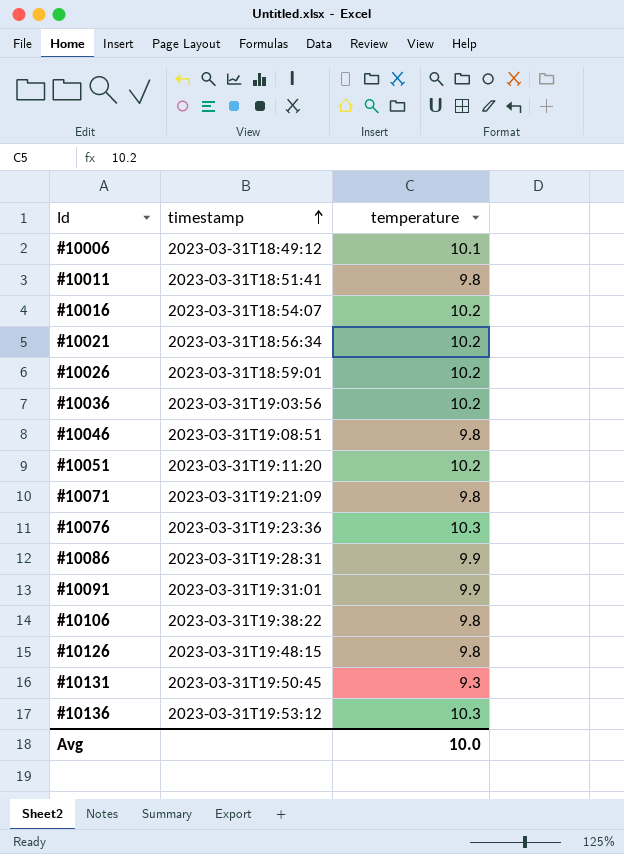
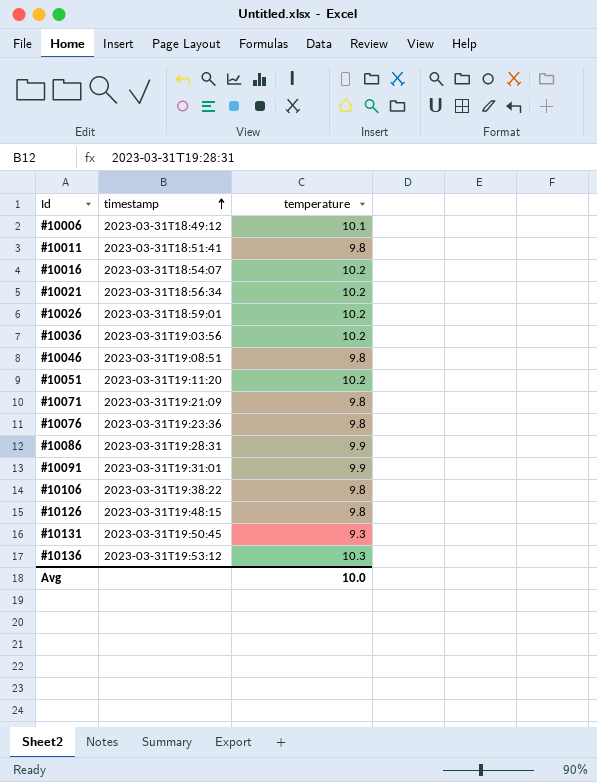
#10076 | temperature: 10.3 -> 9.8

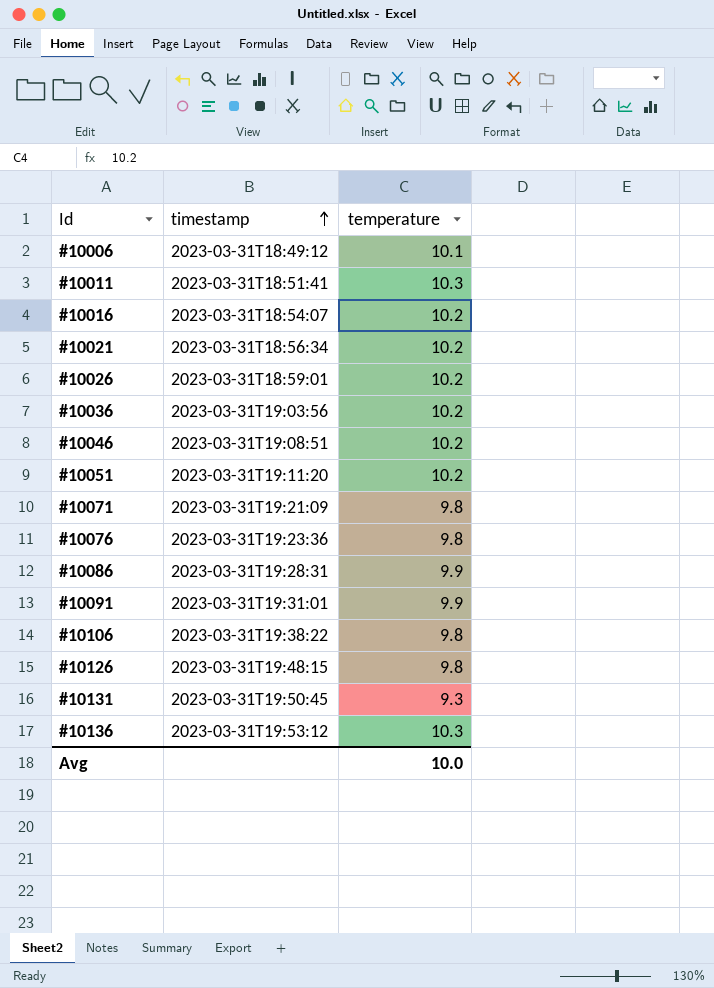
#10011 | temperature: 9.8 -> 10.3
#10046 | temperature: 9.8 -> 10.2

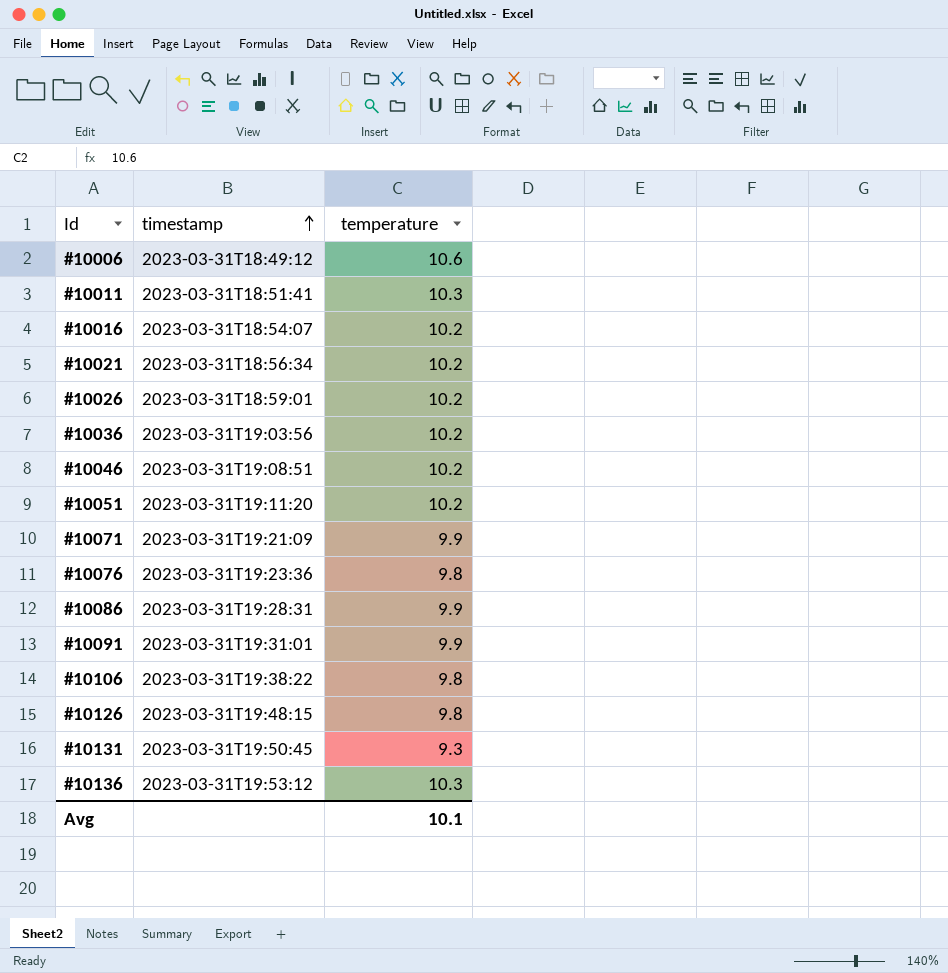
#10006 | temperature: 10.1 -> 10.6
#10071 | temperature: 9.8 -> 9.9
Avg | temperature: 10.0 -> 10.1

